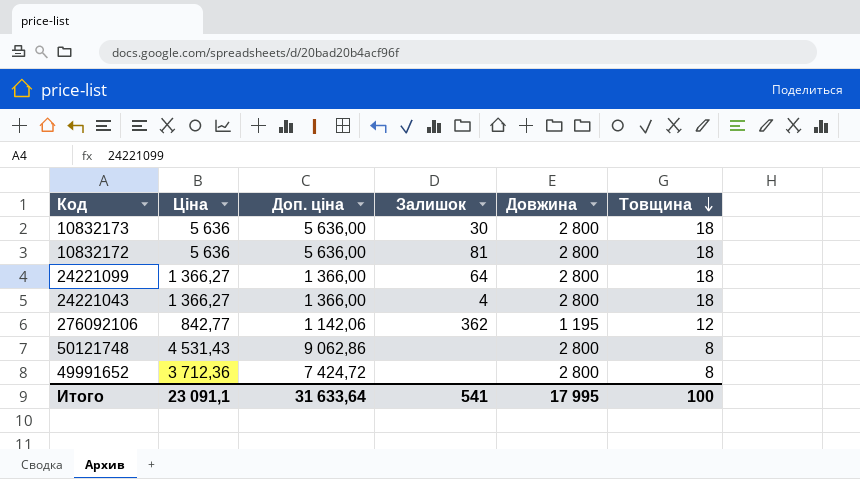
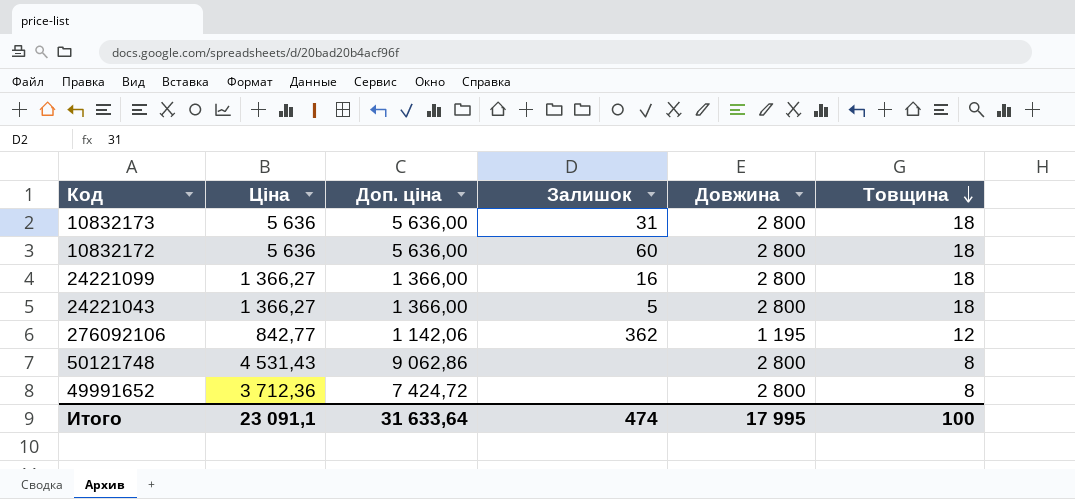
10832173 | Залишок: 30 -> 31
10832172 | Залишок: 81 -> 60
24221099 | Залишок: 64 -> 16
24221043 | Залишок: 4 -> 5
Итого | Залишок: 541 -> 474

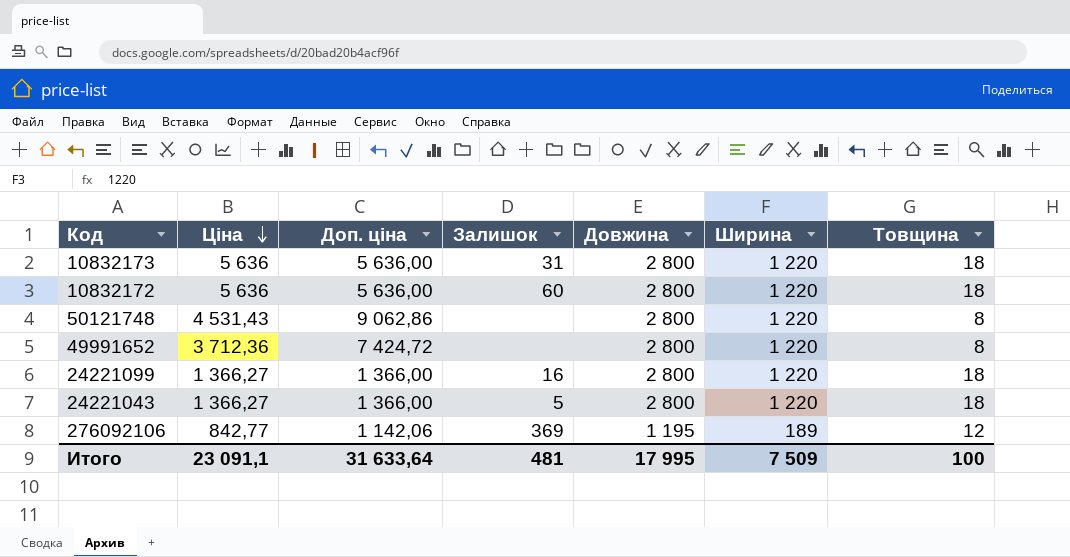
row order: Товщина descending -> Ціна descending
column Ширина | position: none -> 6
276092106 | Залишок: 362 -> 369
Итого | Залишок: 474 -> 481

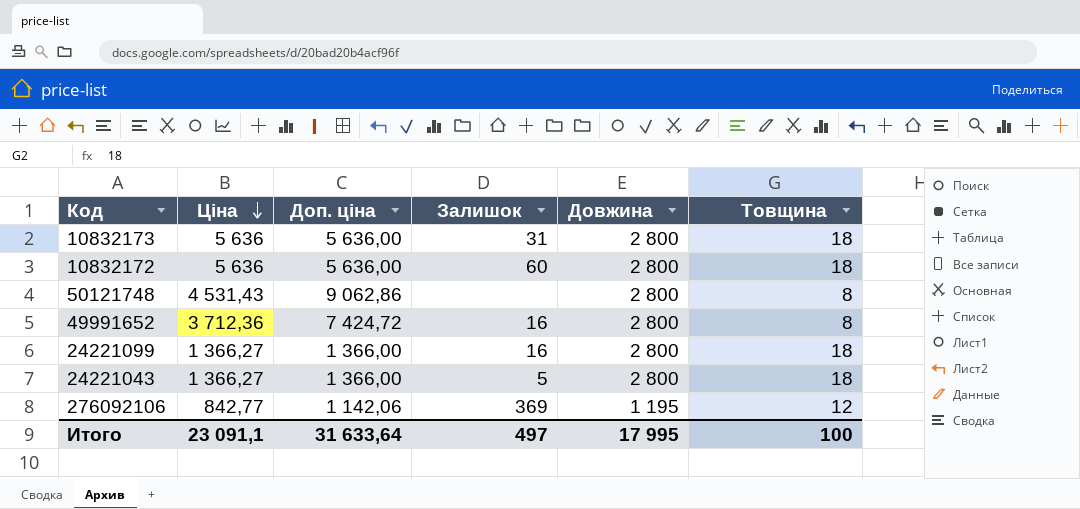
column Ширина | position: 6 -> none
49991652 | Залишок: none -> 16
Итого | Залишок: 481 -> 497

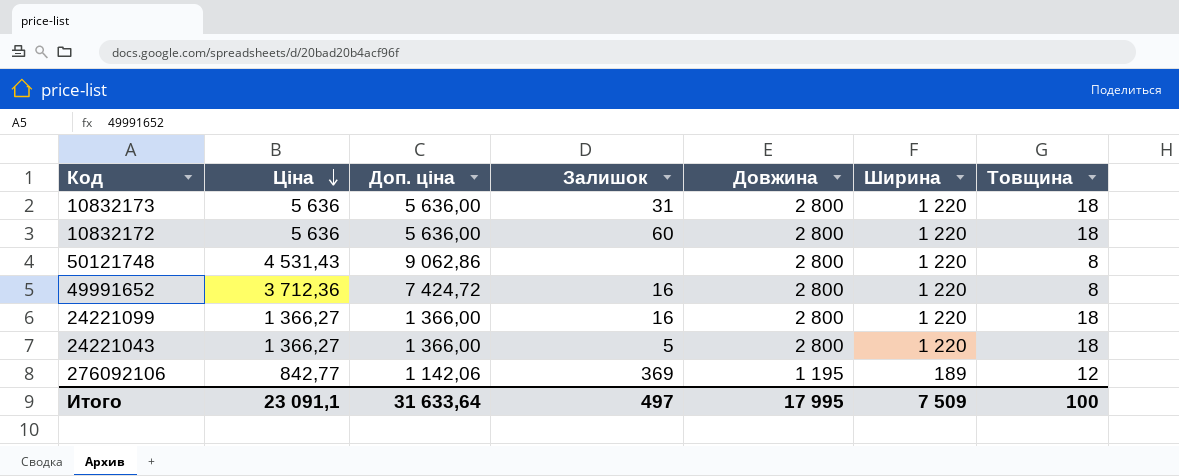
column Ширина | position: none -> 6

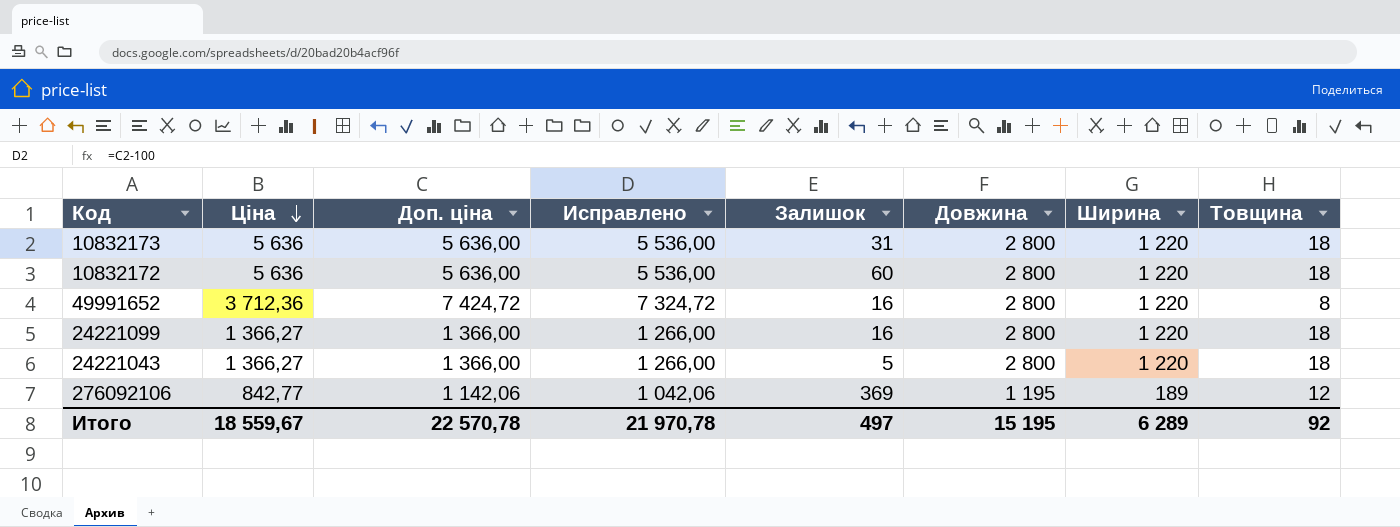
column Исправлено | formula: none -> [Доп. ціна] - 100
row 50121748: 4 531,43 | 9 062,86 | none | 2 800 | 1 220 | 8 -> none
Итого | Ціна: 23 091,1 -> 18 559,67
Итого | Доп. ціна: 31 633,64 -> 22 570,78
Итого | Довжина: 17 995 -> 15 195
Итого | Ширина: 7 509 -> 6 289
Итого | Товщина: 100 -> 92

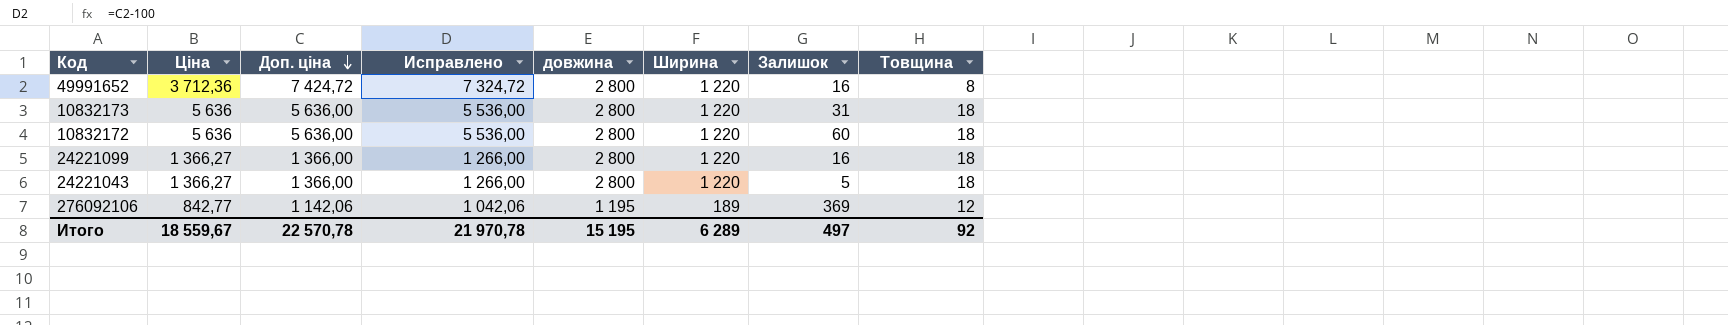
row order: Ціна descending -> Доп. ціна descending
column name: Довжина -> довжина
column Залишок | position: 5 -> 7

